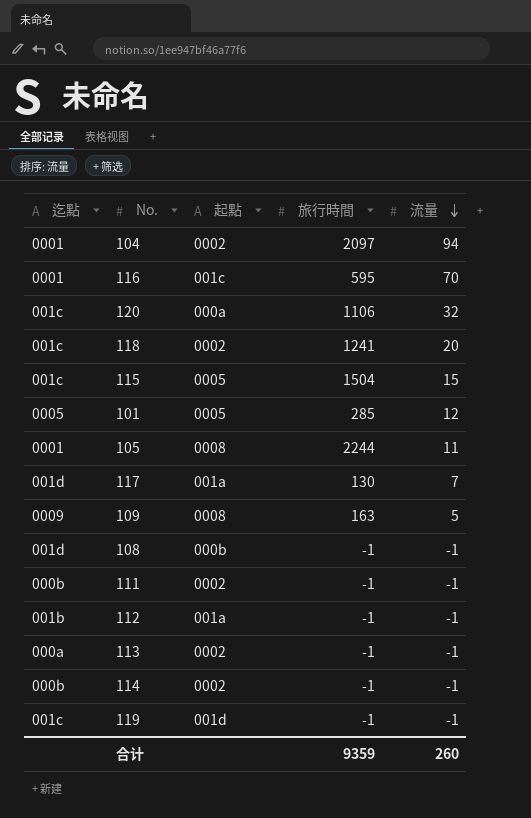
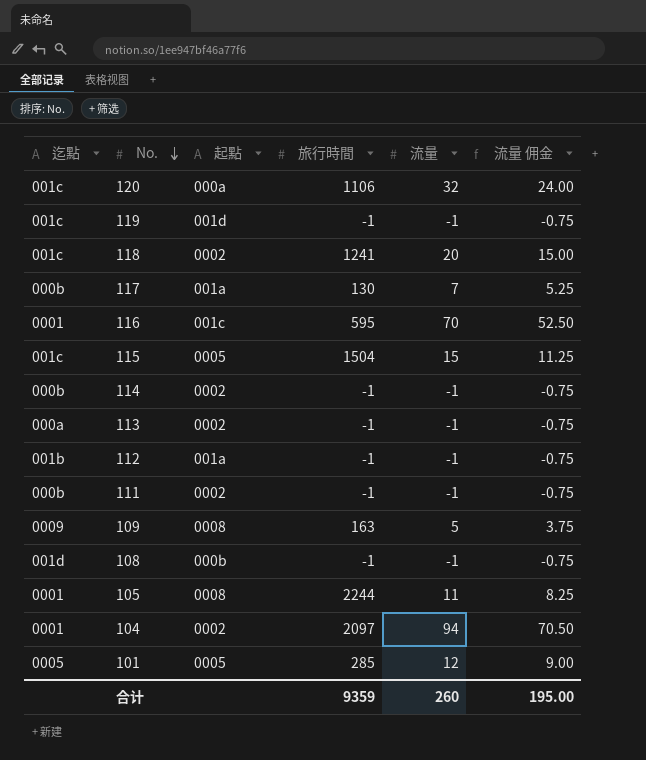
row order: 流量 descending -> No. descending
column 流量 佣金 | formula: none -> [流量] * 0.75
117 | 迄點: 001d -> 000b

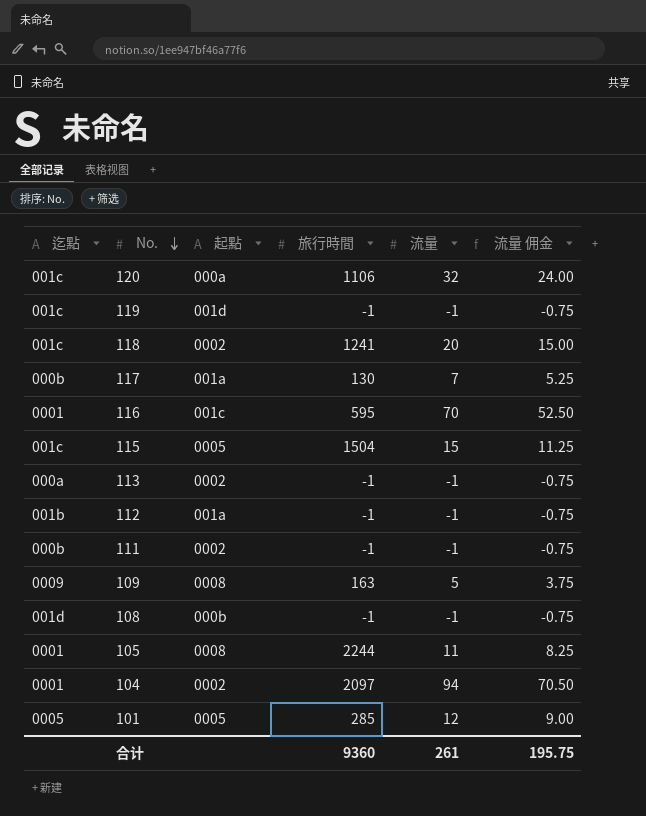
row 114: 000b | 0002 | -1 | -1 | -0.75 -> none
合计 | 旅行時間: 9359 -> 9360
合计 | 流量: 260 -> 261
合计 | 流量 佣金: 195.00 -> 195.75

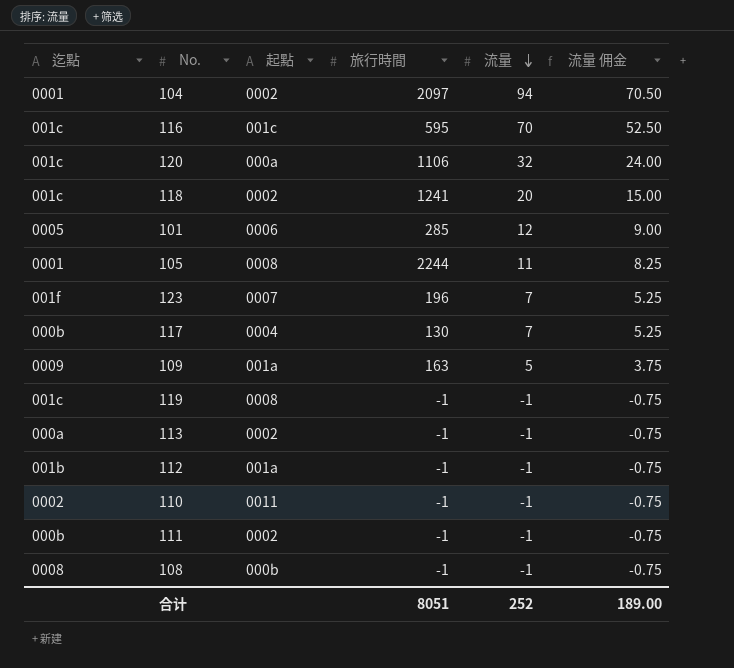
row order: No. descending -> 流量 descending
row 115: 001c | 0005 | 1504 | 15 | 11.25 -> none
116 | 迄點: 0001 -> 001c
101 | 起點: 0005 -> 0006
row 123: none -> 001f | 0007 | 196 | 7 | 5.25
117 | 起點: 001a -> 0004
109 | 起點: 0008 -> 001a
119 | 起點: 001d -> 0008
row 110: none -> 0002 | 0011 | -1 | -1 | -0.75
108 | 迄點: 001d -> 0008
合计 | 旅行時間: 9360 -> 8051
合计 | 流量: 261 -> 252
合计 | 流量 佣金: 195.75 -> 189.00

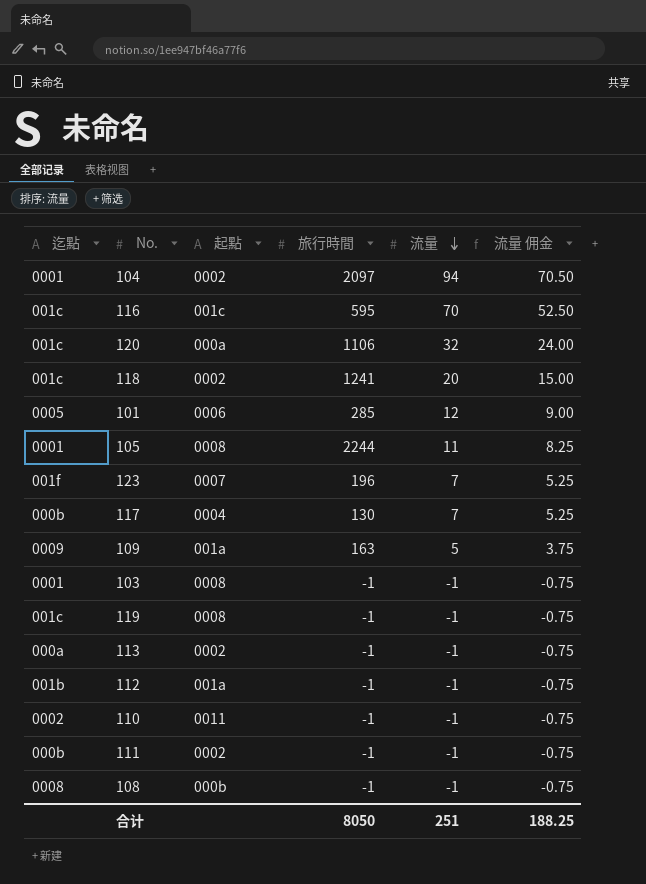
row 103: none -> 0001 | 0008 | -1 | -1 | -0.75
合计 | 旅行時間: 8051 -> 8050
合计 | 流量: 252 -> 251
合计 | 流量 佣金: 189.00 -> 188.25

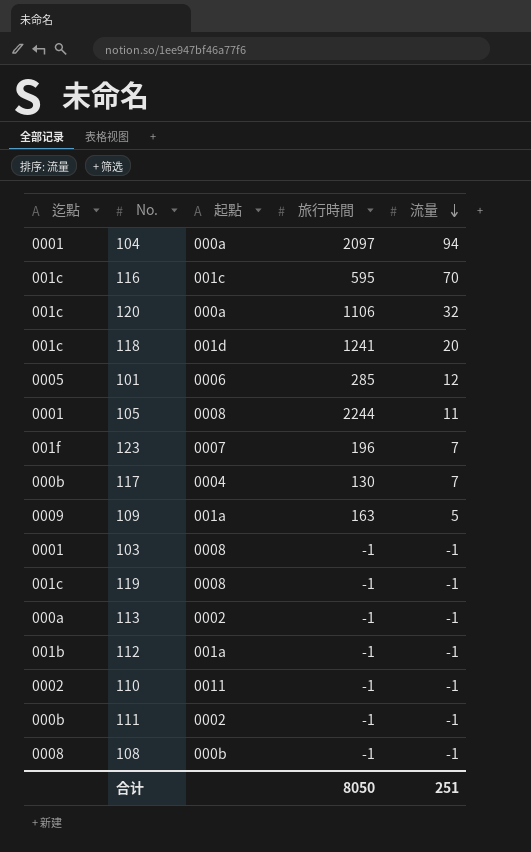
column 流量 佣金 | formula: [流量] * 0.75 -> none
104 | 起點: 0002 -> 000a
118 | 起點: 0002 -> 001d

